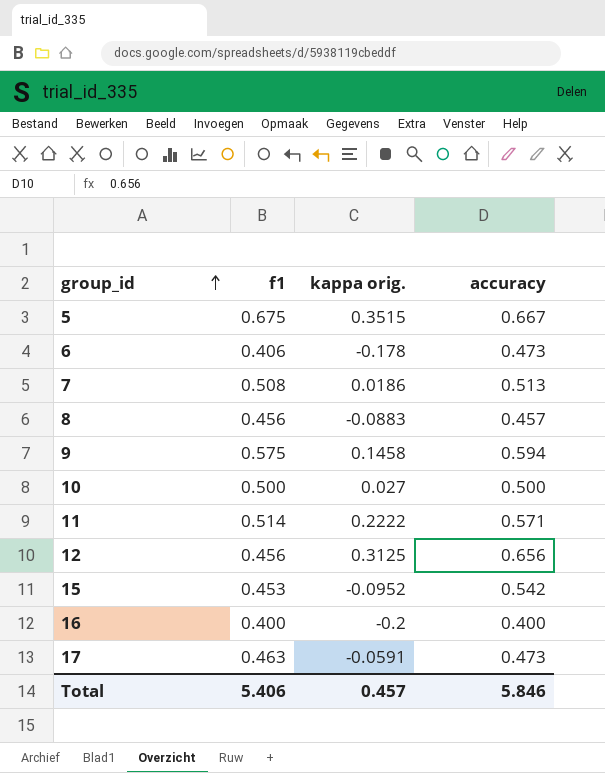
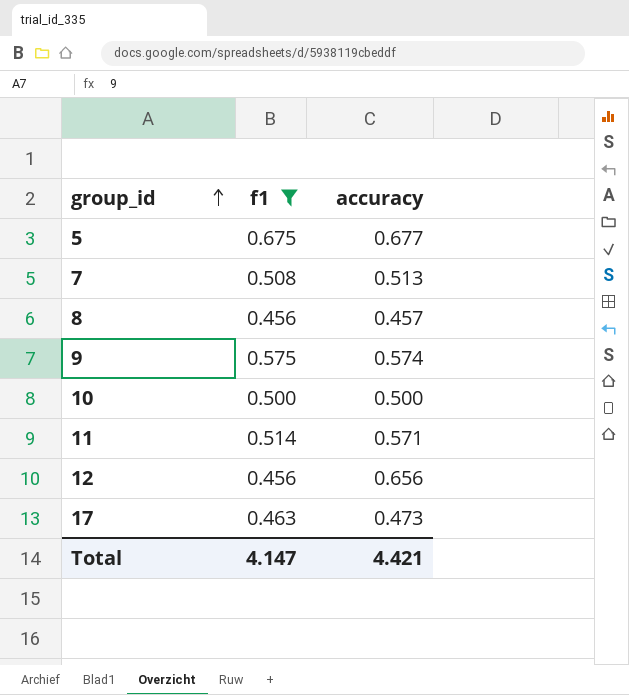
filter: none -> f1 >= 0.456
column kappa orig. | position: 3 -> none
5 | accuracy: 0.667 -> 0.677
9 | accuracy: 0.594 -> 0.574
Total | f1: 5.406 -> 4.147
Total | accuracy: 5.846 -> 4.421

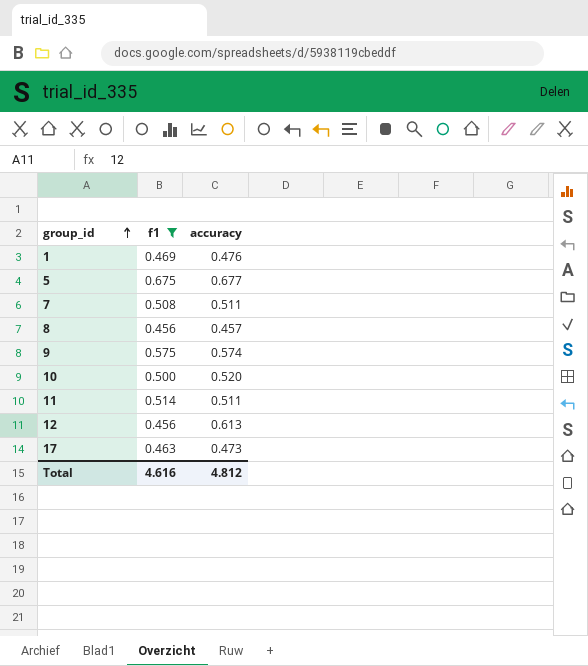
row 1: none -> 0.469 | 0.476
7 | accuracy: 0.513 -> 0.511
10 | accuracy: 0.500 -> 0.520
11 | accuracy: 0.571 -> 0.511
12 | accuracy: 0.656 -> 0.613
Total | f1: 4.147 -> 4.616
Total | accuracy: 4.421 -> 4.812

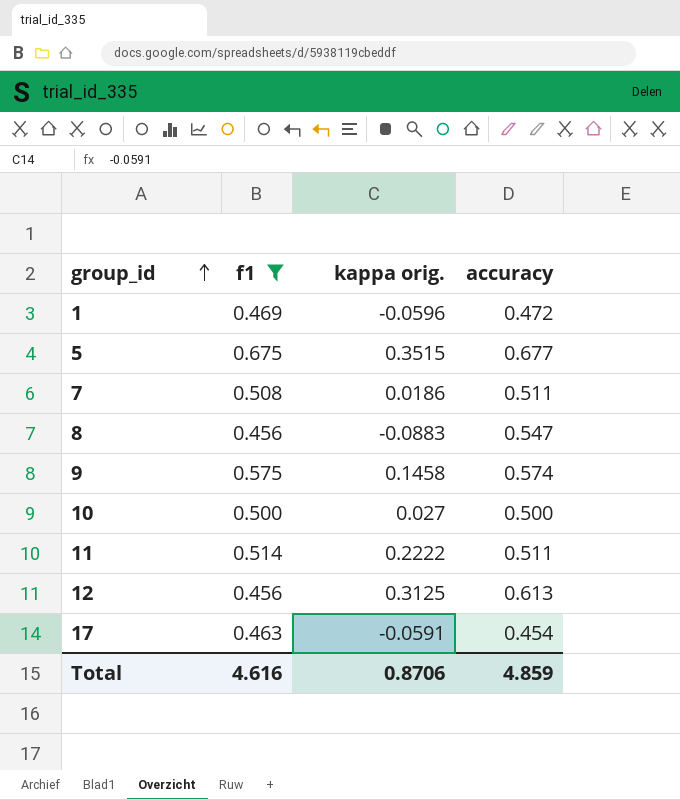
column kappa orig. | position: none -> 3
1 | accuracy: 0.476 -> 0.472
8 | accuracy: 0.457 -> 0.547
10 | accuracy: 0.520 -> 0.500
17 | accuracy: 0.473 -> 0.454
Total | accuracy: 4.812 -> 4.859

